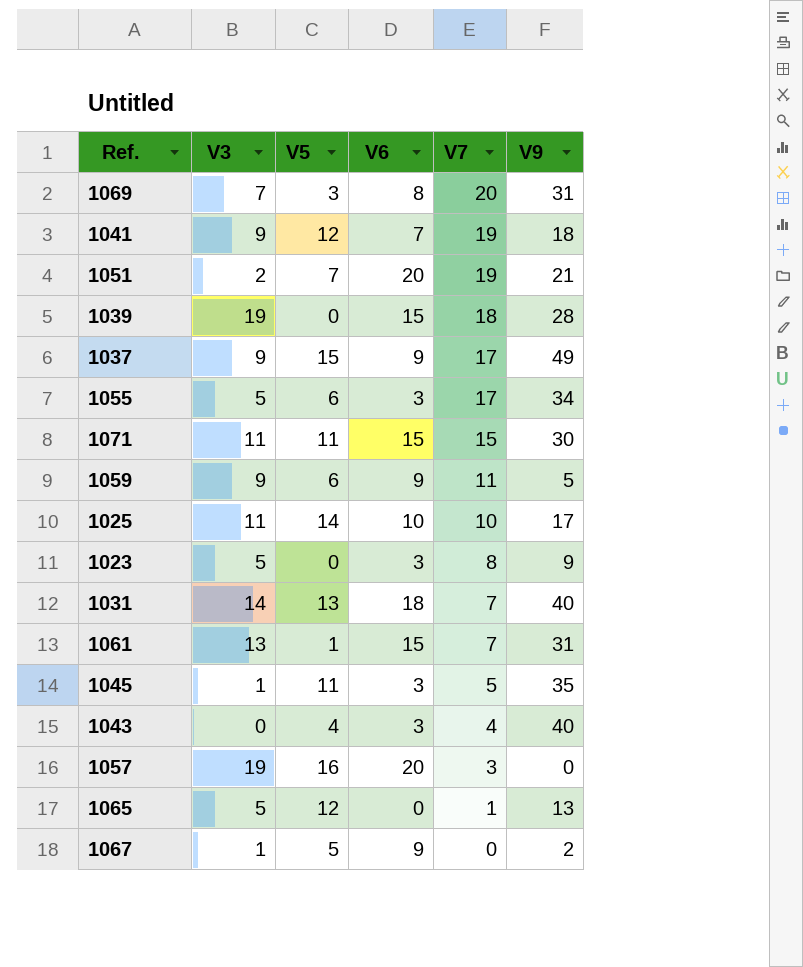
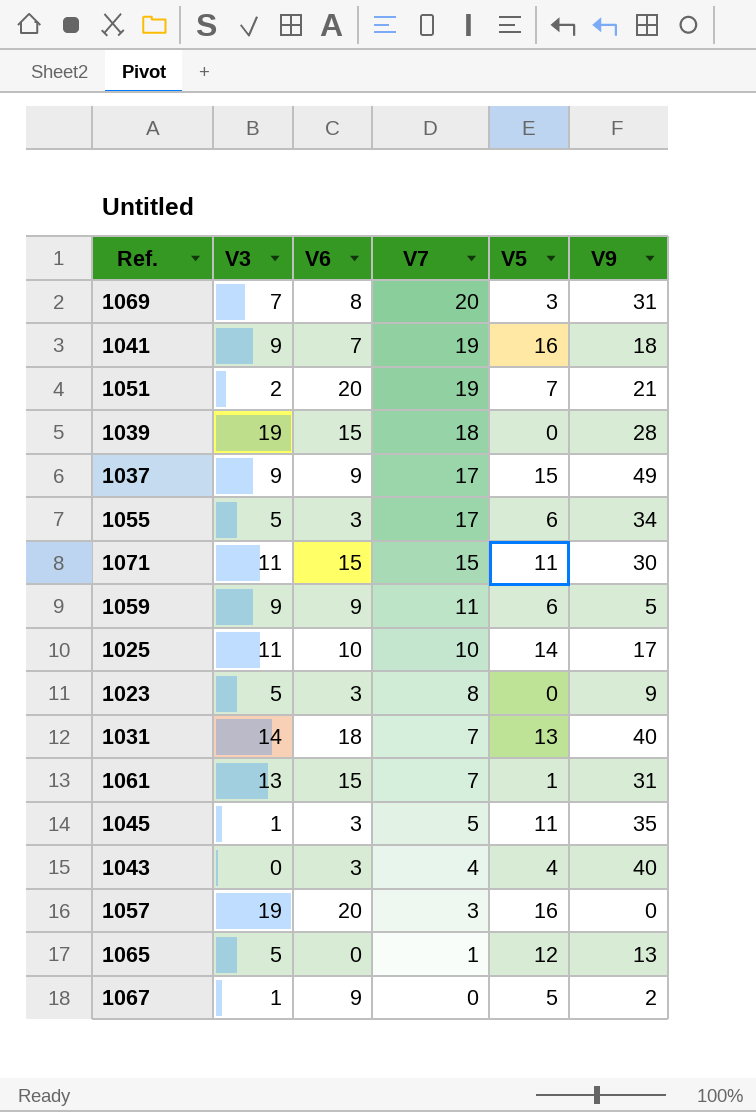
column V5 | position: 3 -> 5
1041 | V5: 12 -> 16

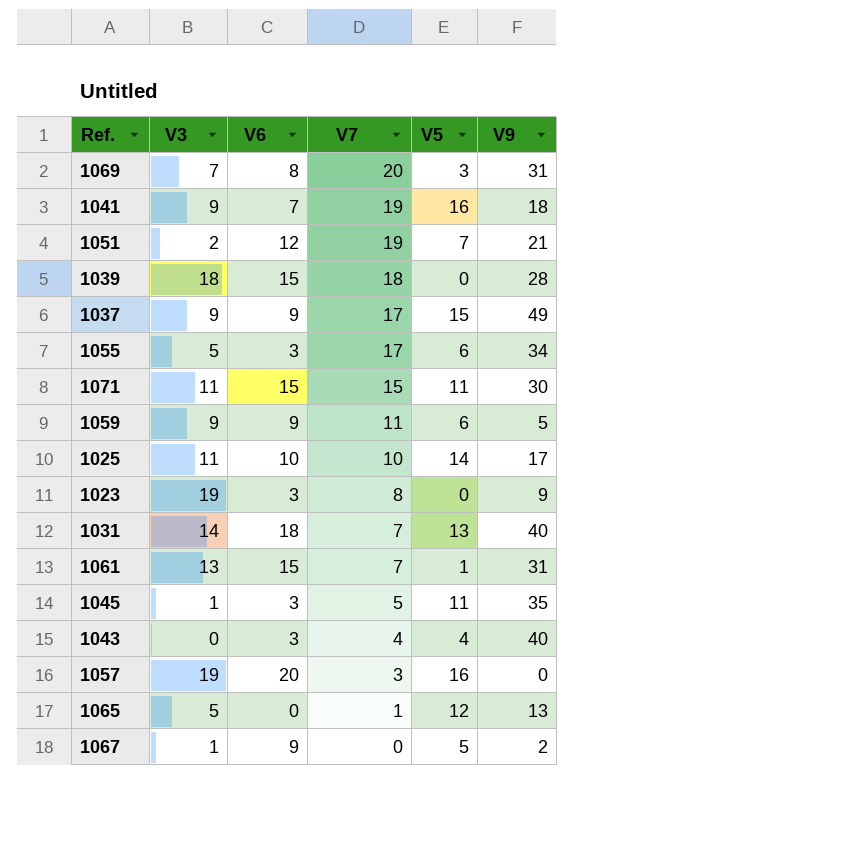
1051 | V6: 20 -> 12
1039 | V3: 19 -> 18
1023 | V3: 5 -> 19

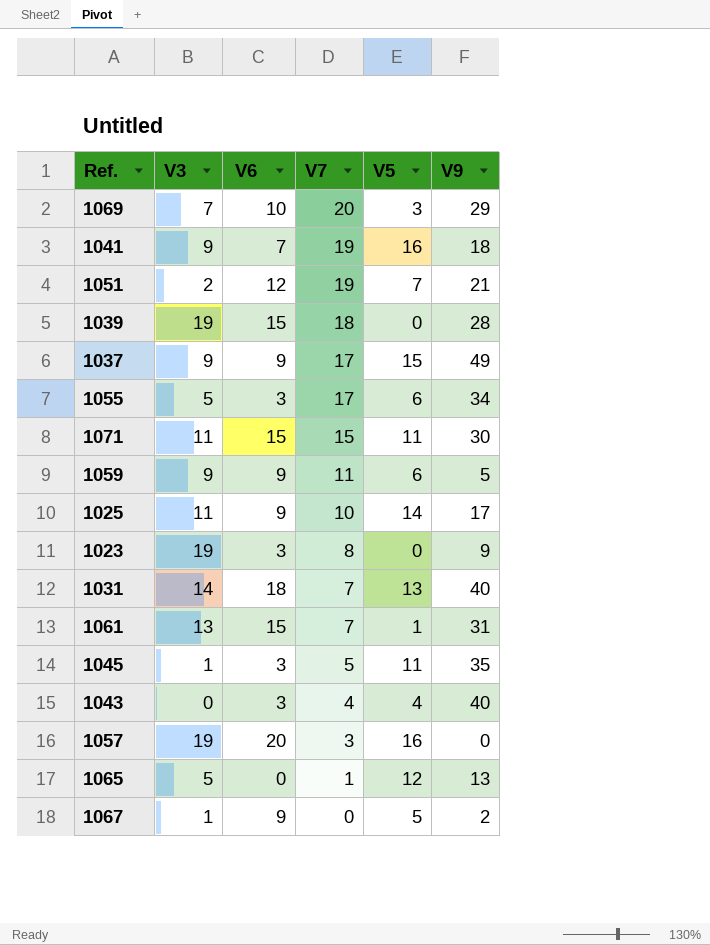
1069 | V6: 8 -> 10
1069 | V9: 31 -> 29
1039 | V3: 18 -> 19
1025 | V6: 10 -> 9

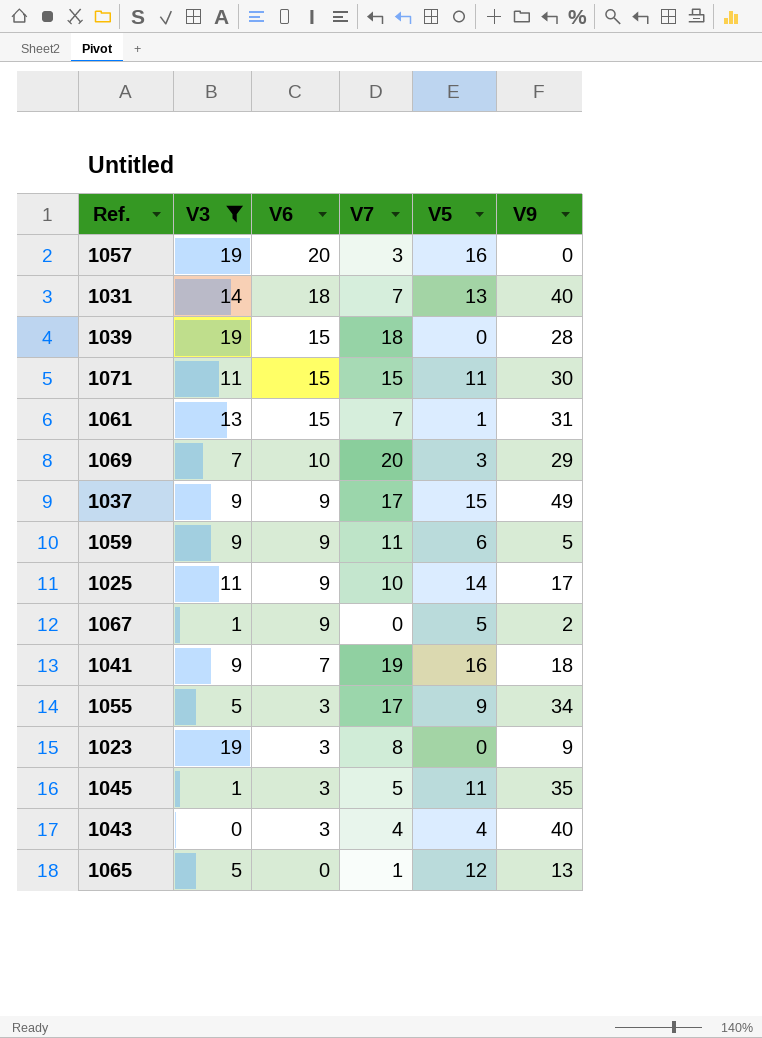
filter: none -> V3 != 2
row order: V7 descending -> V6 descending
1055 | V5: 6 -> 9

